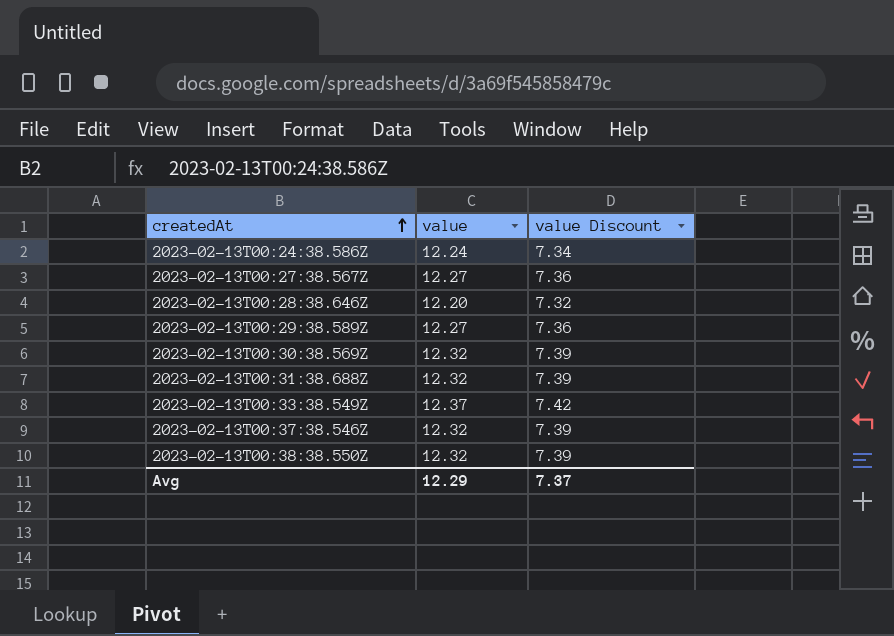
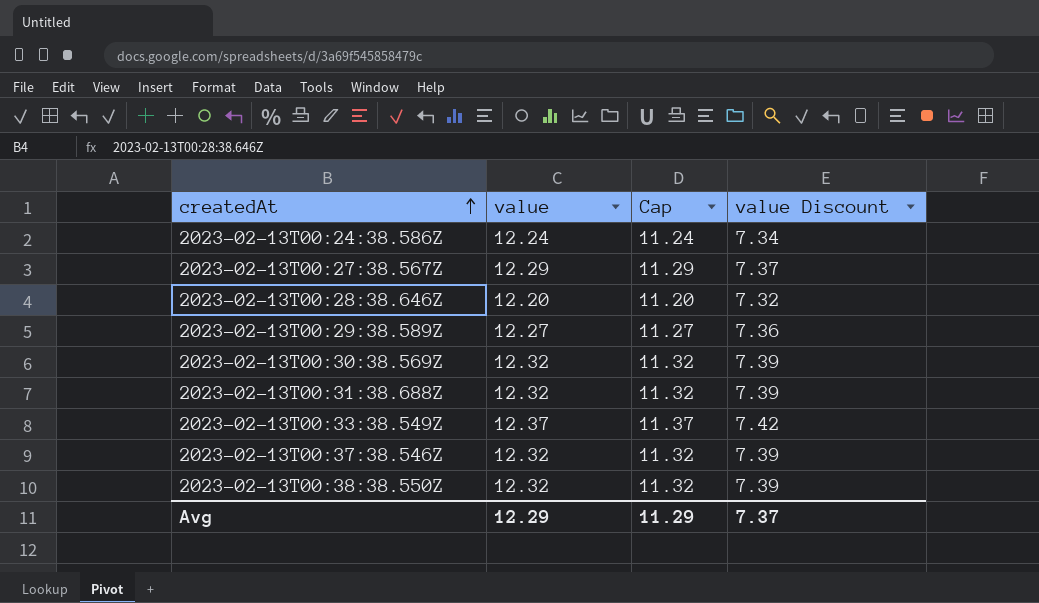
column Cap | formula: none -> [value] - 1
2023-02-13T00:27:38.567Z | value: 12.27 -> 12.29
2023-02-13T00:27:38.567Z | value Discount: 7.36 -> 7.37

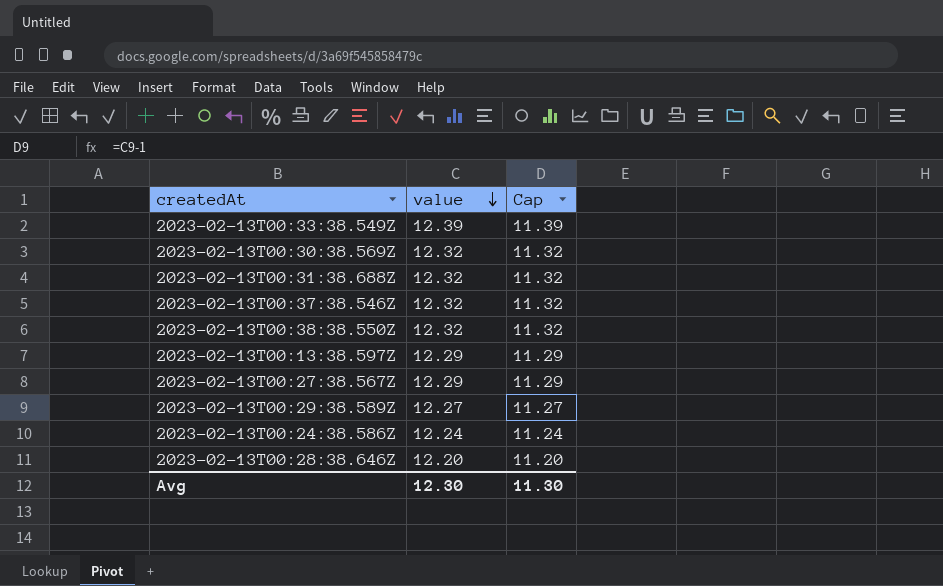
row order: createdAt ascending -> value descending
column value Discount | formula: [value] * 0.6 -> none
2023-02-13T00:33:38.549Z | value: 12.37 -> 12.39
2023-02-13T00:33:38.549Z | Cap: 11.37 -> 11.39
row 2023-02-13T00:13:38.597Z: none -> 12.29 | 11.29
Avg | value: 12.29 -> 12.30
Avg | Cap: 11.29 -> 11.30

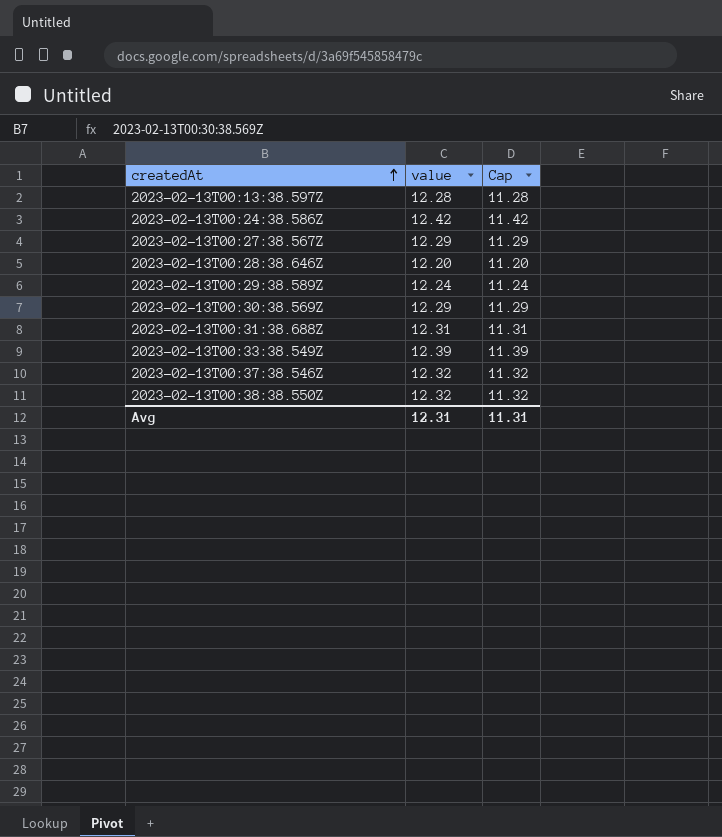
row order: value descending -> createdAt ascending
2023-02-13T00:13:38.597Z | value: 12.29 -> 12.28
2023-02-13T00:13:38.597Z | Cap: 11.29 -> 11.28
2023-02-13T00:24:38.586Z | value: 12.24 -> 12.42
2023-02-13T00:24:38.586Z | Cap: 11.24 -> 11.42
2023-02-13T00:29:38.589Z | value: 12.27 -> 12.24
2023-02-13T00:29:38.589Z | Cap: 11.27 -> 11.24
2023-02-13T00:30:38.569Z | value: 12.32 -> 12.29
2023-02-13T00:30:38.569Z | Cap: 11.32 -> 11.29
2023-02-13T00:31:38.688Z | value: 12.32 -> 12.31
2023-02-13T00:31:38.688Z | Cap: 11.32 -> 11.31
Avg | value: 12.30 -> 12.31
Avg | Cap: 11.30 -> 11.31

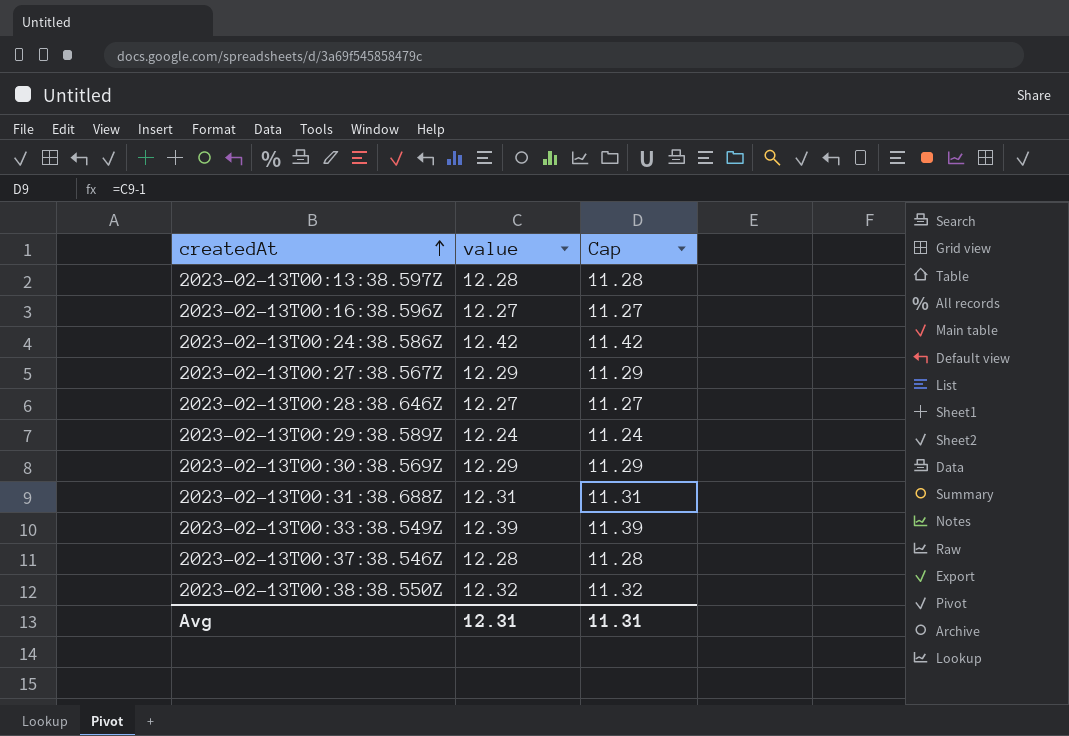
row 2023-02-13T00:16:38.596Z: none -> 12.27 | 11.27
2023-02-13T00:28:38.646Z | value: 12.20 -> 12.27
2023-02-13T00:28:38.646Z | Cap: 11.20 -> 11.27
2023-02-13T00:37:38.546Z | value: 12.32 -> 12.28
2023-02-13T00:37:38.546Z | Cap: 11.32 -> 11.28

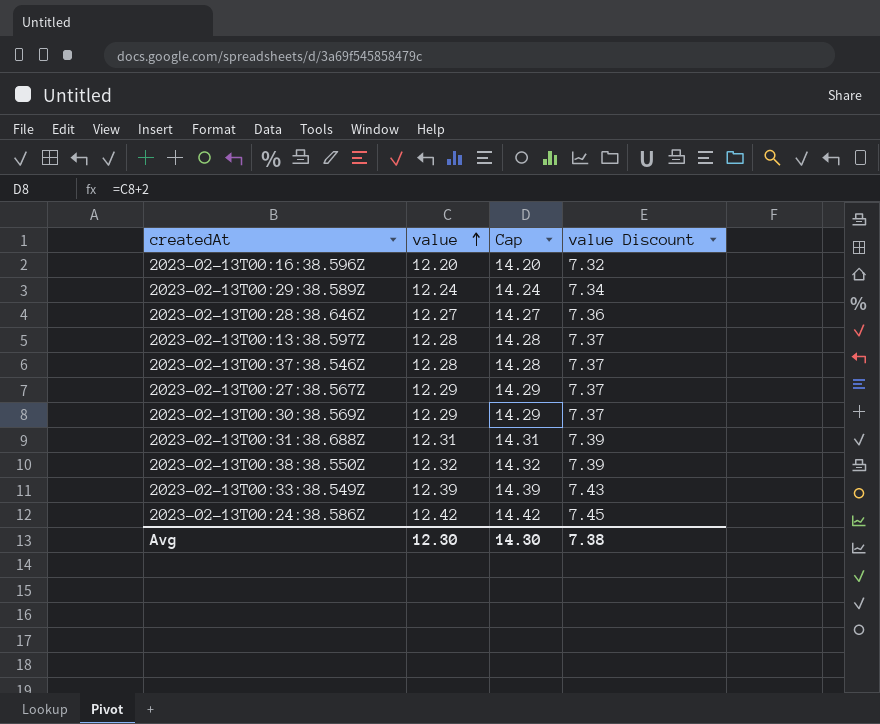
row order: createdAt ascending -> value ascending
column Cap | formula: [value] - 1 -> [value] + 2
column value Discount | formula: none -> [value] * 0.6
2023-02-13T00:16:38.596Z | value: 12.27 -> 12.20
Avg | value: 12.31 -> 12.30
Avg | Cap: 11.31 -> 14.30

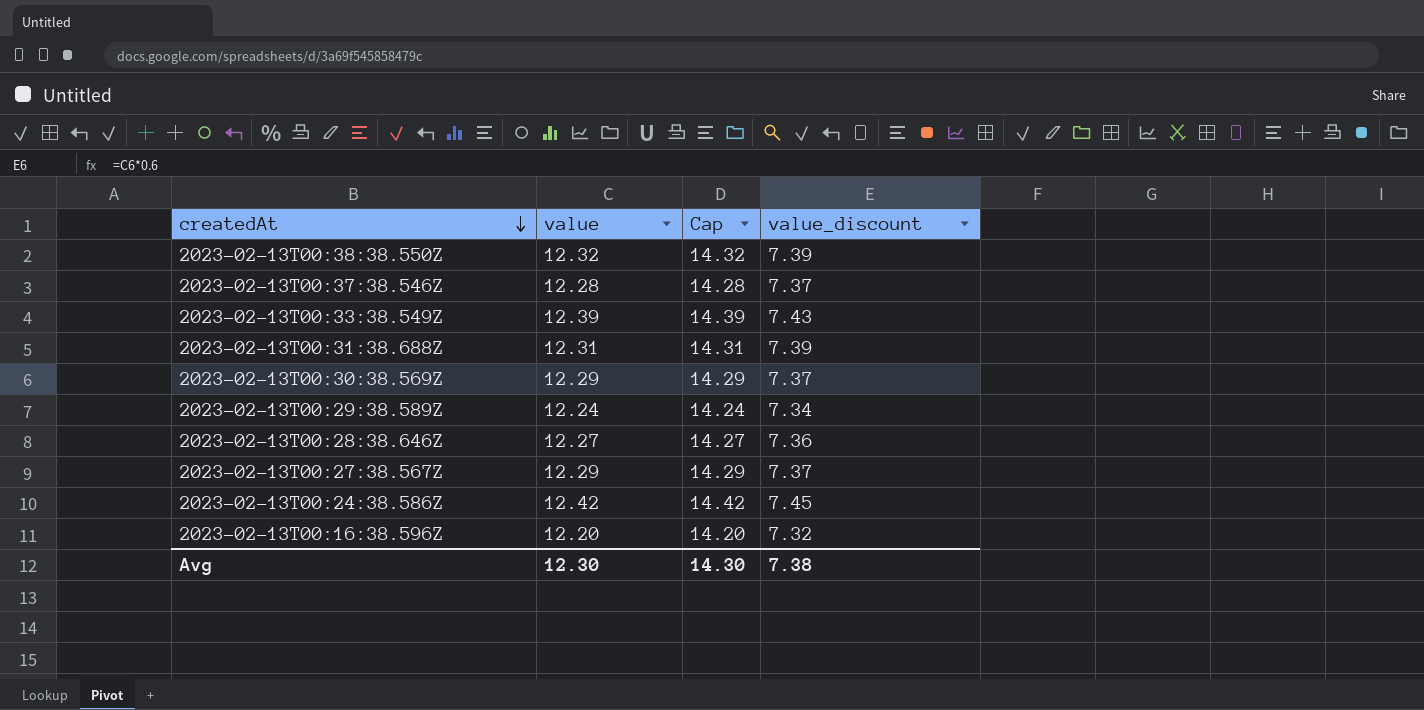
row order: value ascending -> createdAt descending
column name: value Discount -> value_discount
row 2023-02-13T00:13:38.597Z: 12.28 | 14.28 | 7.37 -> none

